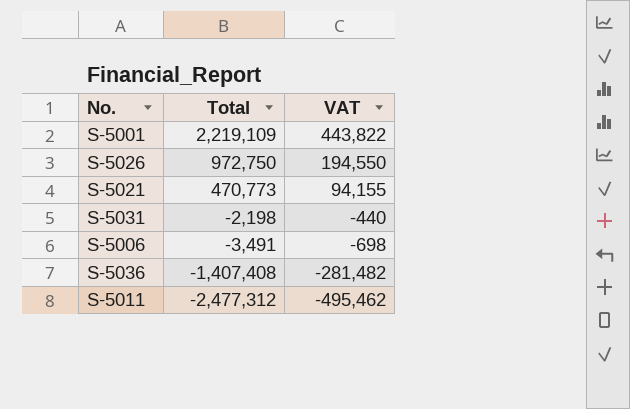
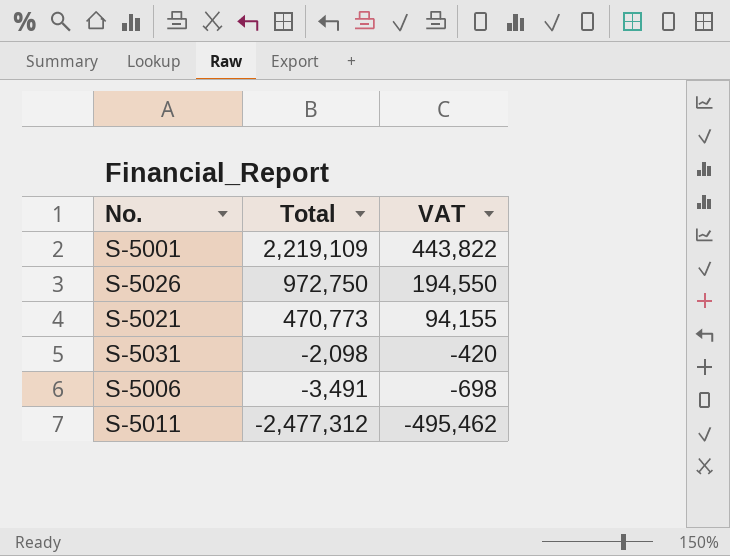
row S-5036: -1,407,408 | -281,482 -> none
S-5031 | Total: -2,198 -> -2,098
S-5031 | VAT: -440 -> -420

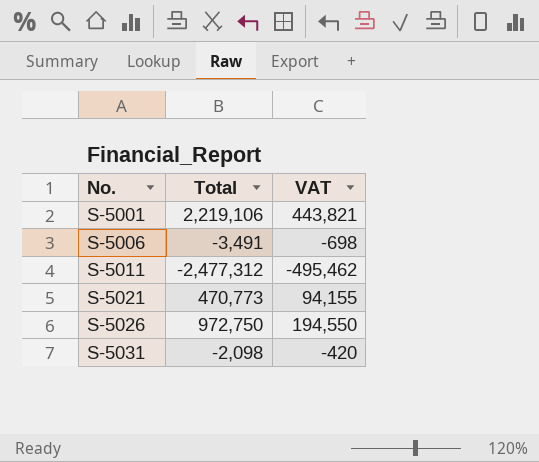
row order: Total descending -> No. ascending
S-5001 | Total: 2,219,109 -> 2,219,106
S-5001 | VAT: 443,822 -> 443,821

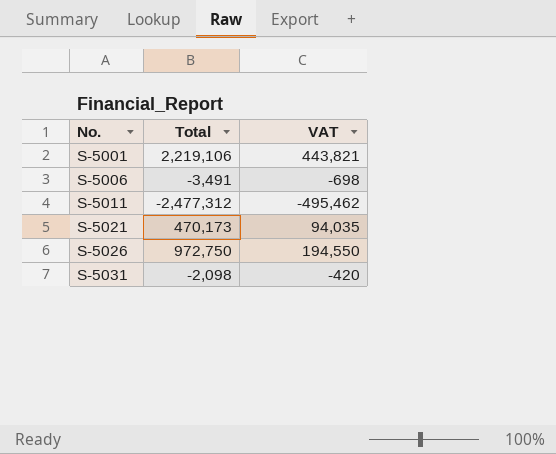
S-5021 | Total: 470,773 -> 470,173
S-5021 | VAT: 94,155 -> 94,035

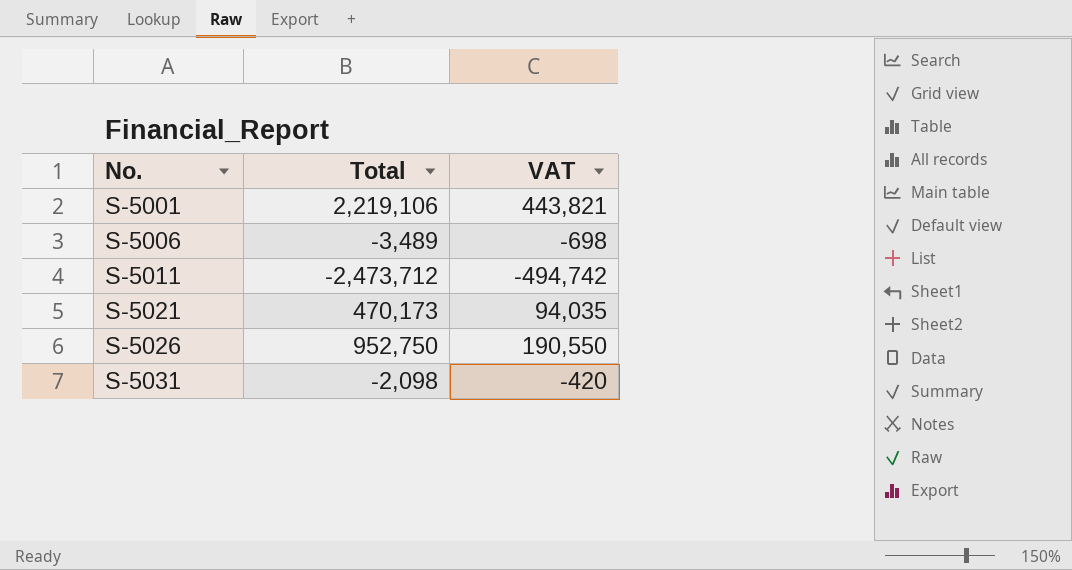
S-5006 | Total: -3,491 -> -3,489
S-5011 | Total: -2,477,312 -> -2,473,712
S-5011 | VAT: -495,462 -> -494,742
S-5026 | Total: 972,750 -> 952,750
S-5026 | VAT: 194,550 -> 190,550

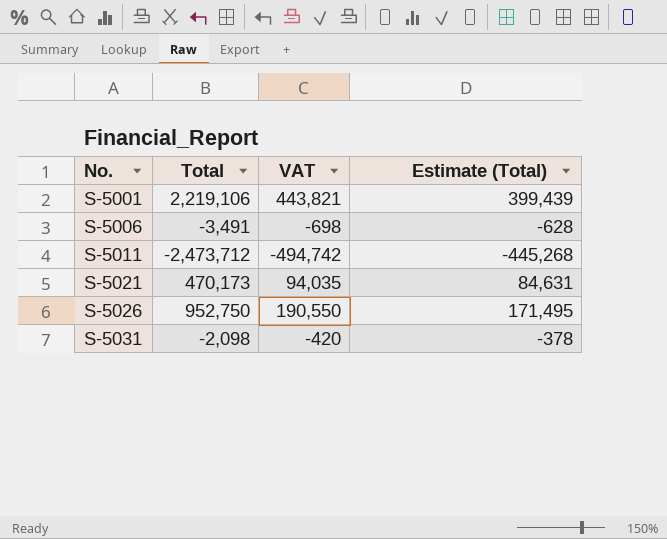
column Estimate (Total) | formula: none -> [Total] * 0.18
S-5006 | Total: -3,489 -> -3,491

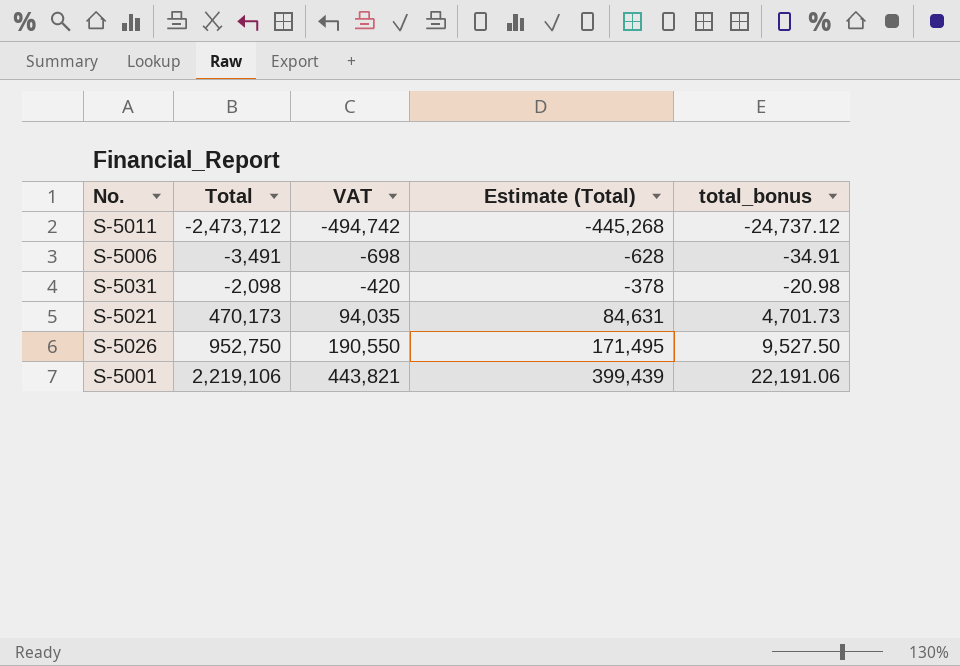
row order: No. ascending -> Total ascending
column total_bonus | formula: none -> [Total] * 0.01

